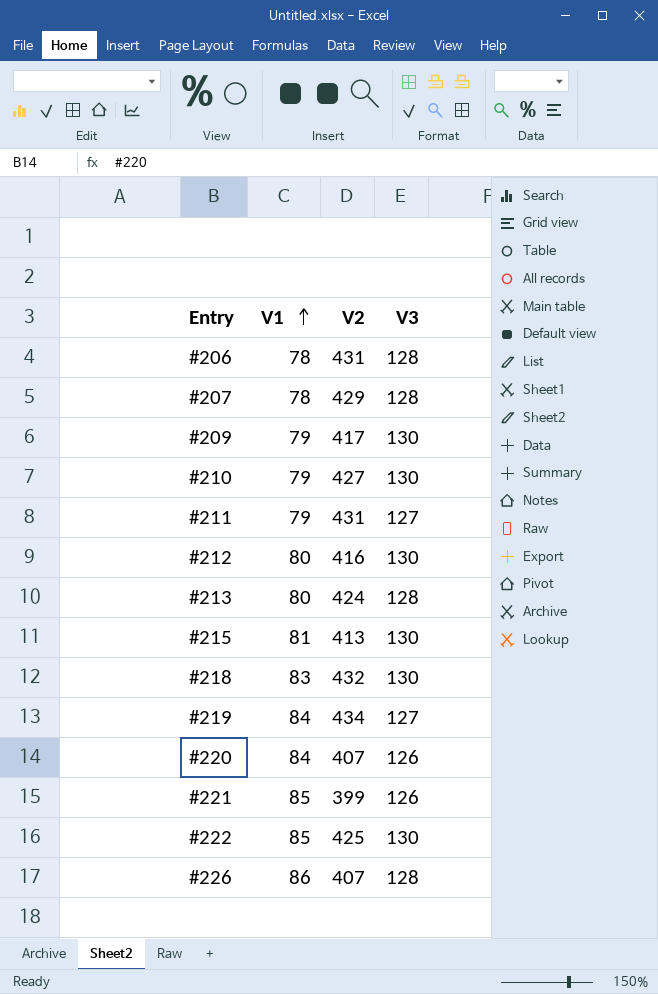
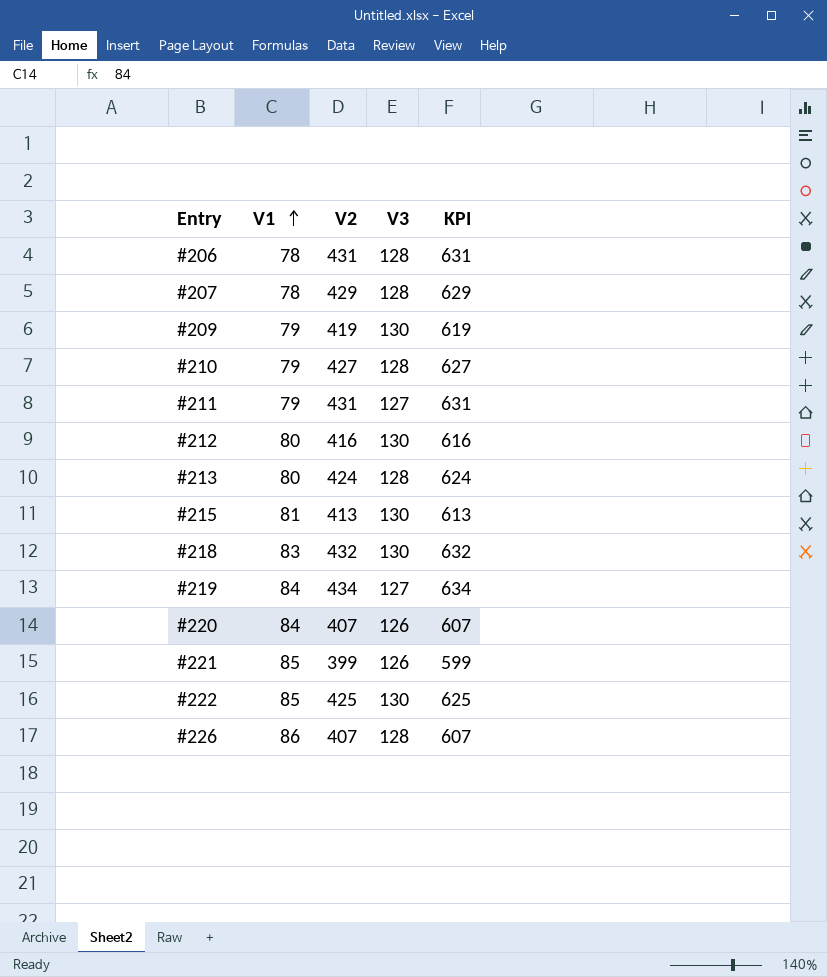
column KPI | formula: none -> [V2] + 200
#209 | V2: 417 -> 419
#210 | V3: 130 -> 128

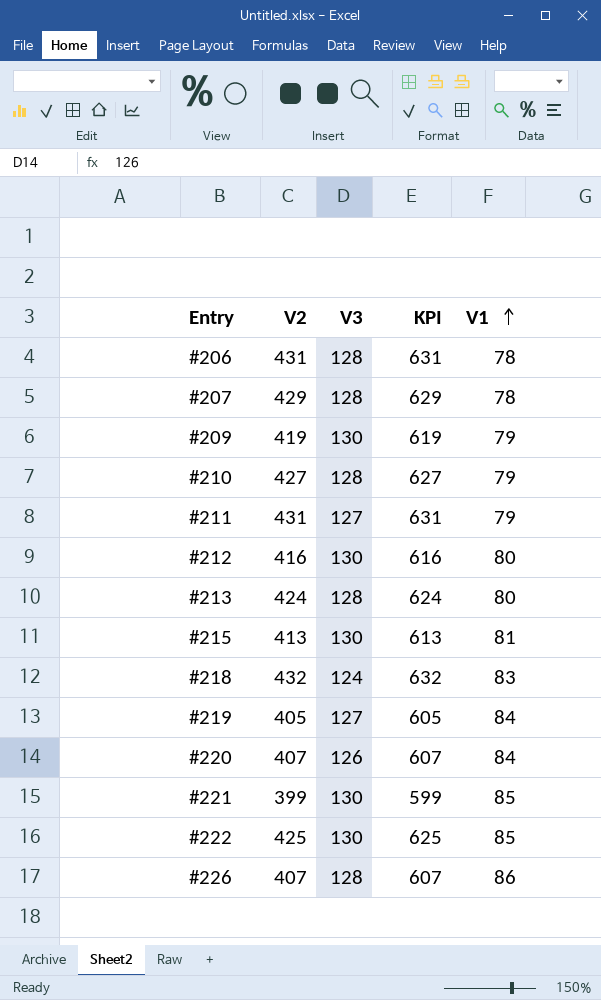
column V1 | position: 2 -> 5
#218 | V3: 130 -> 124
#219 | V2: 434 -> 405
#219 | KPI: 634 -> 605
#221 | V3: 126 -> 130

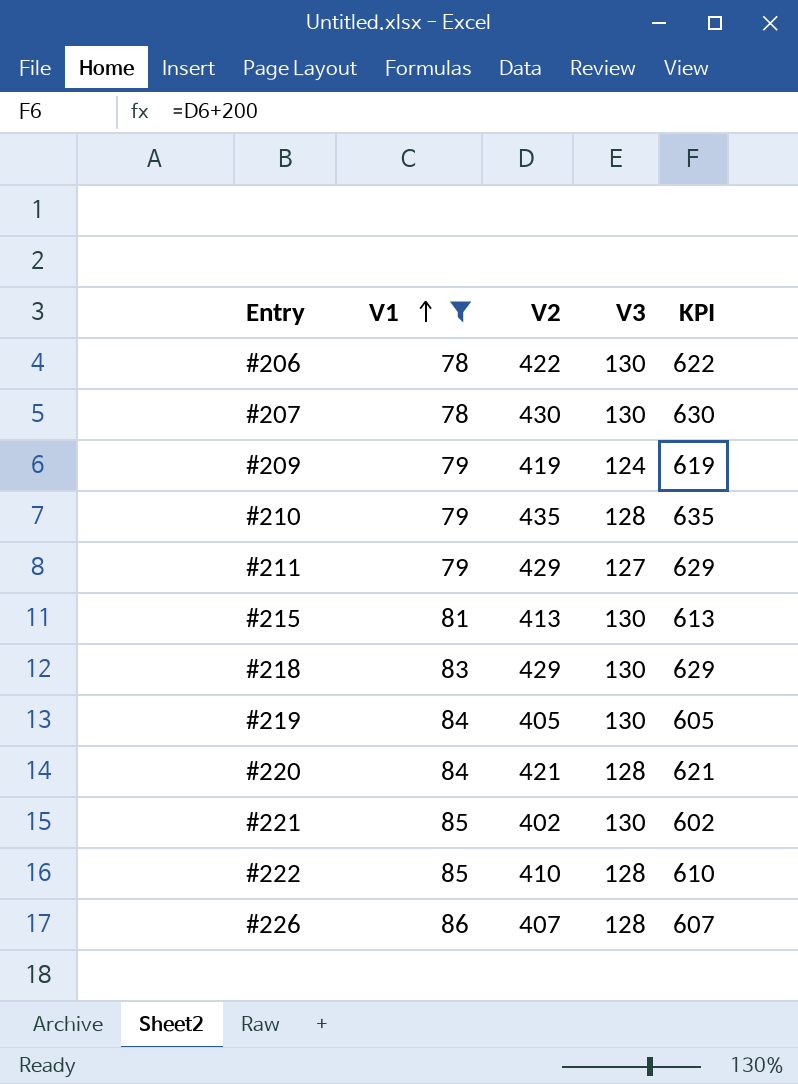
filter: none -> V1 != 80
column V1 | position: 5 -> 2
#206 | V2: 431 -> 422
#206 | V3: 128 -> 130
#206 | KPI: 631 -> 622
#207 | V2: 429 -> 430
#207 | V3: 128 -> 130
#207 | KPI: 629 -> 630
#209 | V3: 130 -> 124
#210 | V2: 427 -> 435
#210 | KPI: 627 -> 635
#211 | V2: 431 -> 429
#211 | KPI: 631 -> 629
#218 | V2: 432 -> 429
#218 | V3: 124 -> 130
#218 | KPI: 632 -> 629
#219 | V3: 127 -> 130
#220 | V2: 407 -> 421
#220 | V3: 126 -> 128
#220 | KPI: 607 -> 621
#221 | V2: 399 -> 402
#221 | KPI: 599 -> 602
#222 | V2: 425 -> 410
#222 | V3: 130 -> 128
#222 | KPI: 625 -> 610

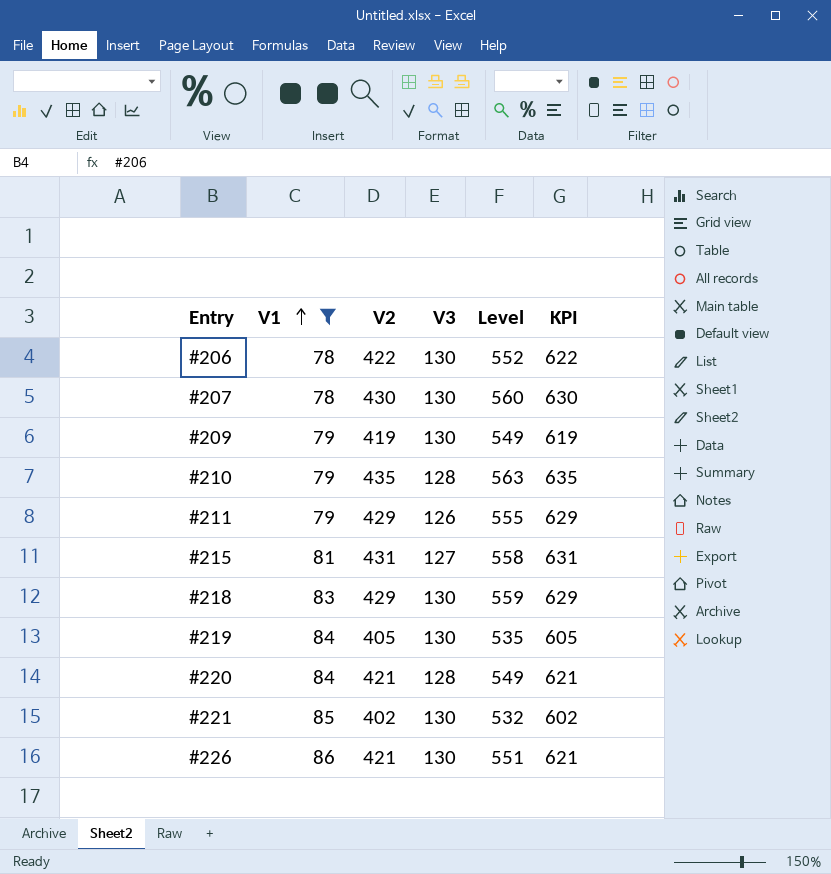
column Level | formula: none -> [V2] + [V3]
row #222: 85 | 410 | 128 | 610 -> none
#209 | V3: 124 -> 130
#211 | V3: 127 -> 126
#215 | V2: 413 -> 431
#215 | V3: 130 -> 127
#215 | KPI: 613 -> 631
#226 | V2: 407 -> 421
#226 | V3: 128 -> 130
#226 | KPI: 607 -> 621

